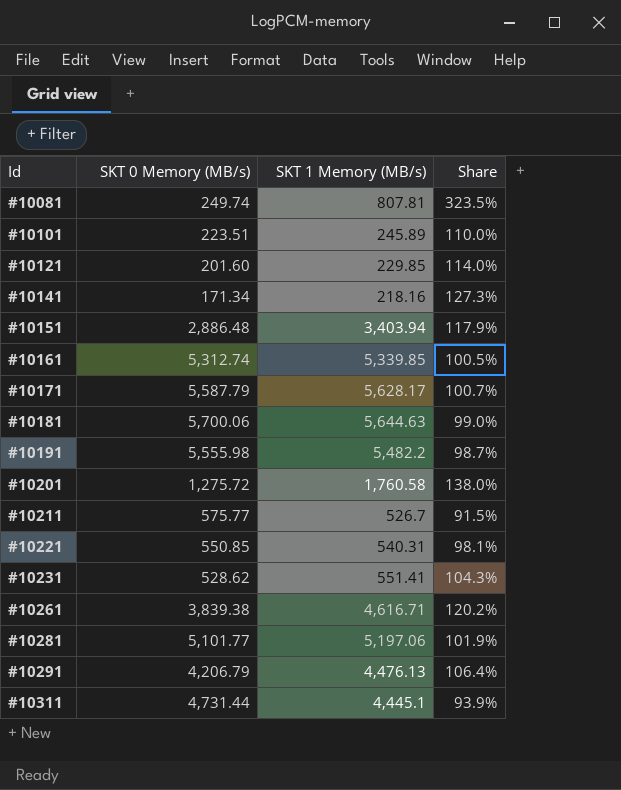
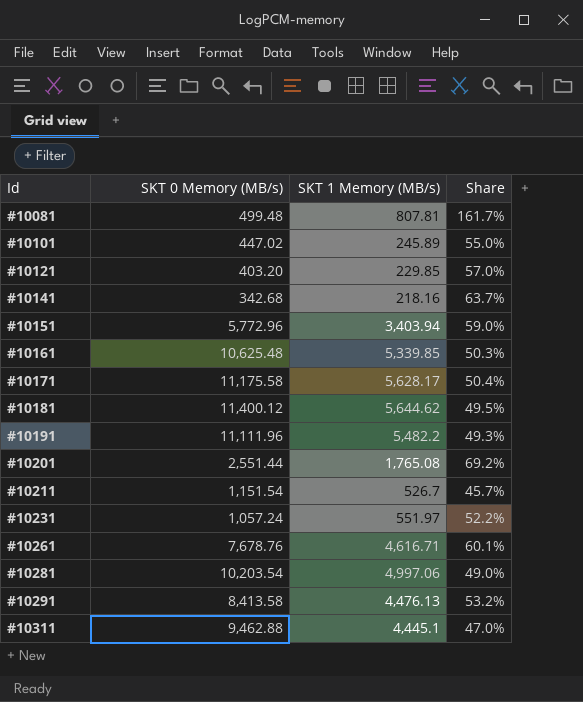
row #10221: 550.85 | 540.31 | 98.1% -> none
#10081 | SKT 0 Memory (MB/s): 249.74 -> 499.48
#10081 | Share: 323.5% -> 161.7%
#10101 | SKT 0 Memory (MB/s): 223.51 -> 447.02
#10101 | Share: 110.0% -> 55.0%
#10121 | SKT 0 Memory (MB/s): 201.60 -> 403.20
#10121 | Share: 114.0% -> 57.0%
#10141 | SKT 0 Memory (MB/s): 171.34 -> 342.68
#10141 | Share: 127.3% -> 63.7%
#10151 | SKT 0 Memory (MB/s): 2,886.48 -> 5,772.96
#10151 | Share: 117.9% -> 59.0%
#10161 | SKT 0 Memory (MB/s): 5,312.74 -> 10,625.48
#10161 | Share: 100.5% -> 50.3%
#10171 | SKT 0 Memory (MB/s): 5,587.79 -> 11,175.58
#10171 | Share: 100.7% -> 50.4%
#10181 | SKT 0 Memory (MB/s): 5,700.06 -> 11,400.12
#10181 | SKT 1 Memory (MB/s): 5,644.63 -> 5,644.62
#10181 | Share: 99.0% -> 49.5%
#10191 | SKT 0 Memory (MB/s): 5,555.98 -> 11,111.96
#10191 | Share: 98.7% -> 49.3%
#10201 | SKT 0 Memory (MB/s): 1,275.72 -> 2,551.44
#10201 | SKT 1 Memory (MB/s): 1,760.58 -> 1,765.08
#10201 | Share: 138.0% -> 69.2%
#10211 | SKT 0 Memory (MB/s): 575.77 -> 1,151.54
#10211 | Share: 91.5% -> 45.7%
#10231 | SKT 0 Memory (MB/s): 528.62 -> 1,057.24
#10231 | SKT 1 Memory (MB/s): 551.41 -> 551.97
#10231 | Share: 104.3% -> 52.2%
#10261 | SKT 0 Memory (MB/s): 3,839.38 -> 7,678.76
#10261 | Share: 120.2% -> 60.1%
#10281 | SKT 0 Memory (MB/s): 5,101.77 -> 10,203.54
#10281 | SKT 1 Memory (MB/s): 5,197.06 -> 4,997.06
#10281 | Share: 101.9% -> 49.0%
#10291 | SKT 0 Memory (MB/s): 4,206.79 -> 8,413.58
#10291 | Share: 106.4% -> 53.2%
#10311 | SKT 0 Memory (MB/s): 4,731.44 -> 9,462.88
#10311 | Share: 93.9% -> 47.0%

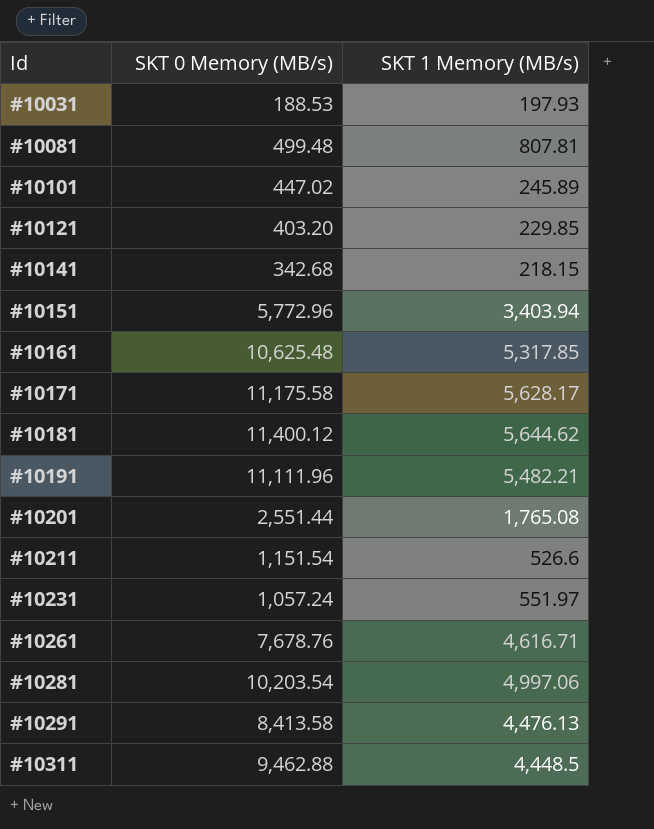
column Share | formula: [SKT 1 Memory (MB/s)] / [SKT 0 Memory (MB/s)] -> none
row #10031: none -> 188.53 | 197.93
#10141 | SKT 1 Memory (MB/s): 218.16 -> 218.15
#10161 | SKT 1 Memory (MB/s): 5,339.85 -> 5,317.85
#10191 | SKT 1 Memory (MB/s): 5,482.2 -> 5,482.21
#10211 | SKT 1 Memory (MB/s): 526.7 -> 526.6
#10311 | SKT 1 Memory (MB/s): 4,445.1 -> 4,448.5

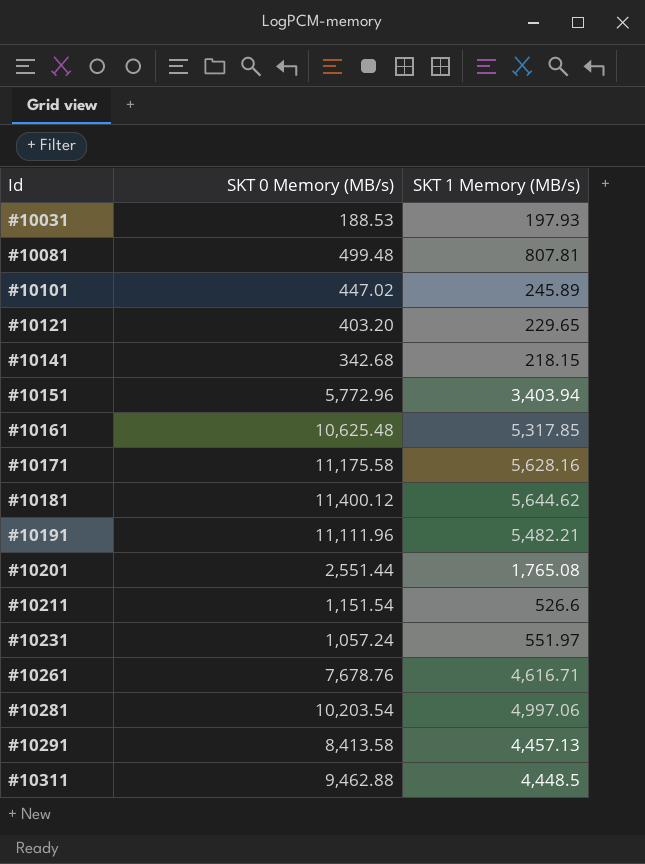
#10121 | SKT 1 Memory (MB/s): 229.85 -> 229.65
#10171 | SKT 1 Memory (MB/s): 5,628.17 -> 5,628.16
#10291 | SKT 1 Memory (MB/s): 4,476.13 -> 4,457.13

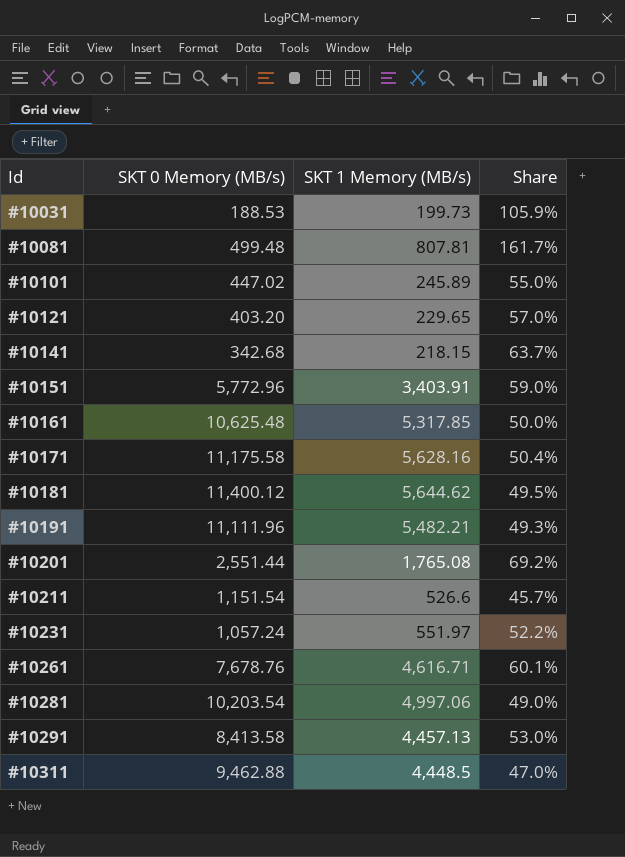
column Share | formula: none -> [SKT 1 Memory (MB/s)] / [SKT 0 Memory (MB/s)]
#10031 | SKT 1 Memory (MB/s): 197.93 -> 199.73
#10151 | SKT 1 Memory (MB/s): 3,403.94 -> 3,403.91

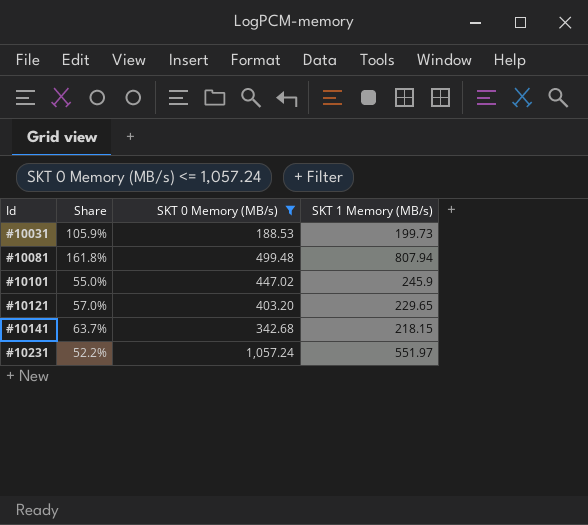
filter: none -> SKT 0 Memory (MB/s) <= 1,057.24
column Share | position: 4 -> 2
#10081 | Share: 161.7% -> 161.8%
#10081 | SKT 1 Memory (MB/s): 807.81 -> 807.94
#10101 | SKT 1 Memory (MB/s): 245.89 -> 245.9

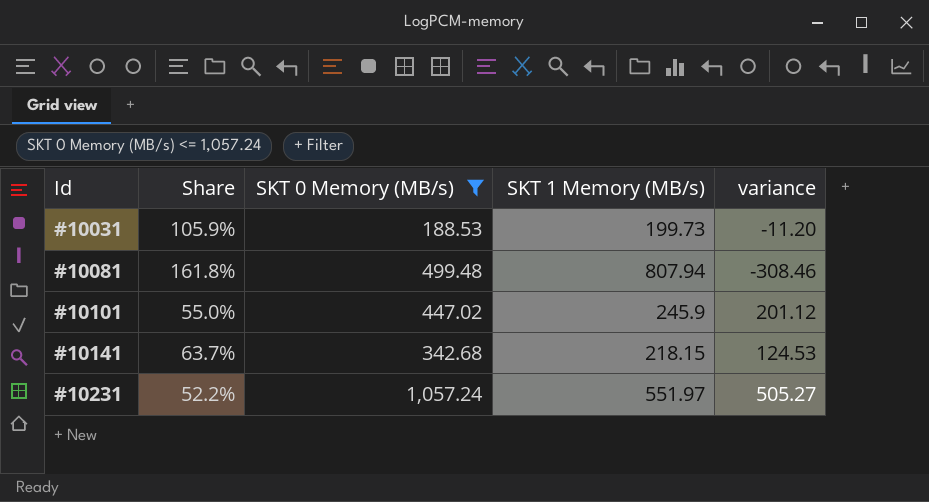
column variance | formula: none -> [SKT 0 Memory (MB/s)] - [SKT 1 Memory (MB/s)]
row #10121: 57.0% | 403.20 | 229.65 -> none

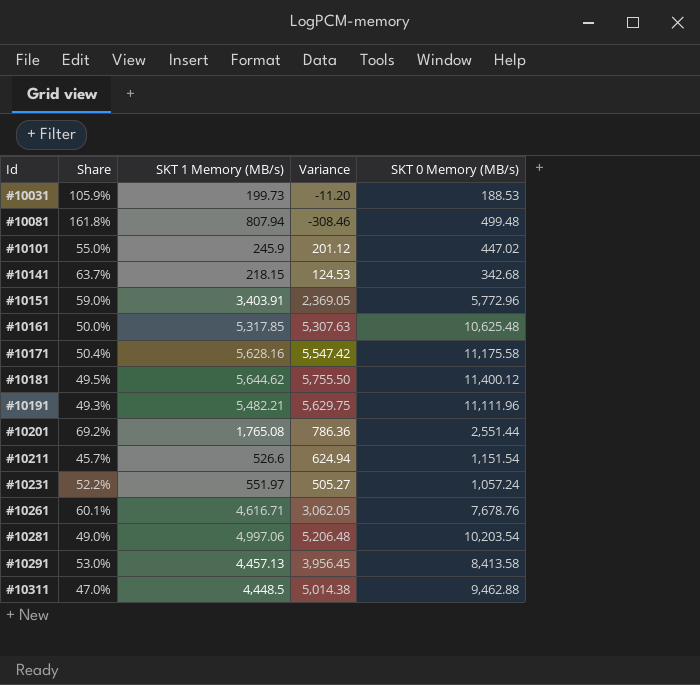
filter: SKT 0 Memory (MB/s) <= 1,057.24 -> none
column name: variance -> Variance
column SKT 0 Memory (MB/s) | position: 3 -> 5

